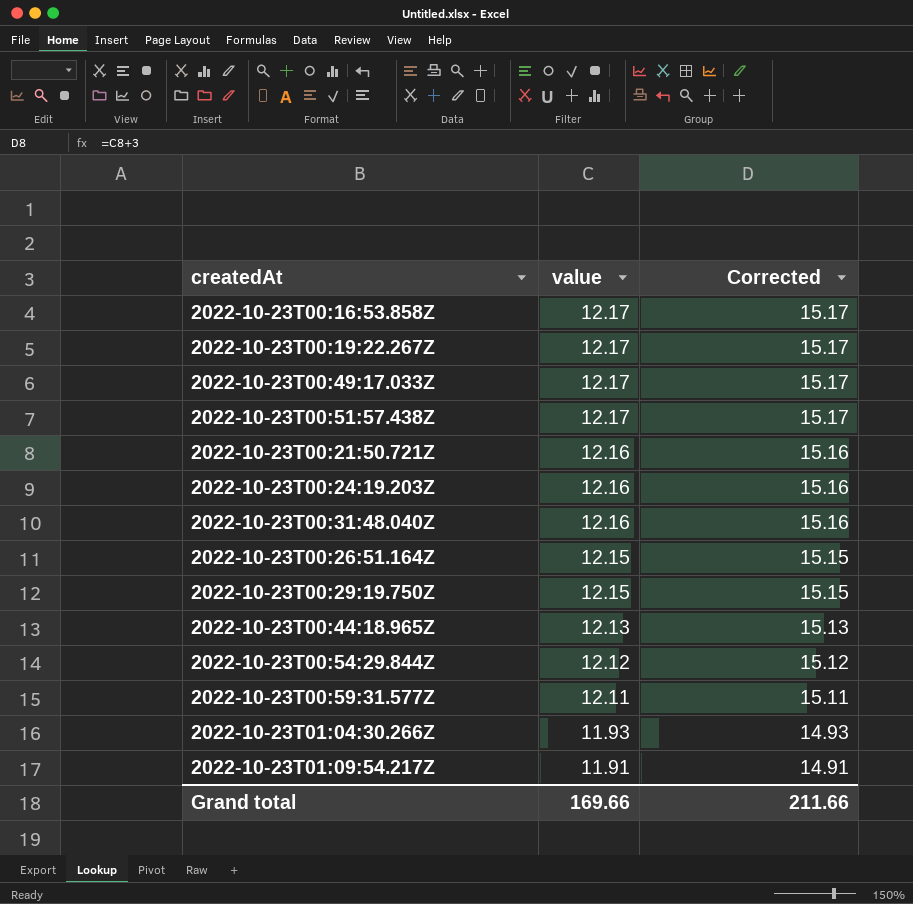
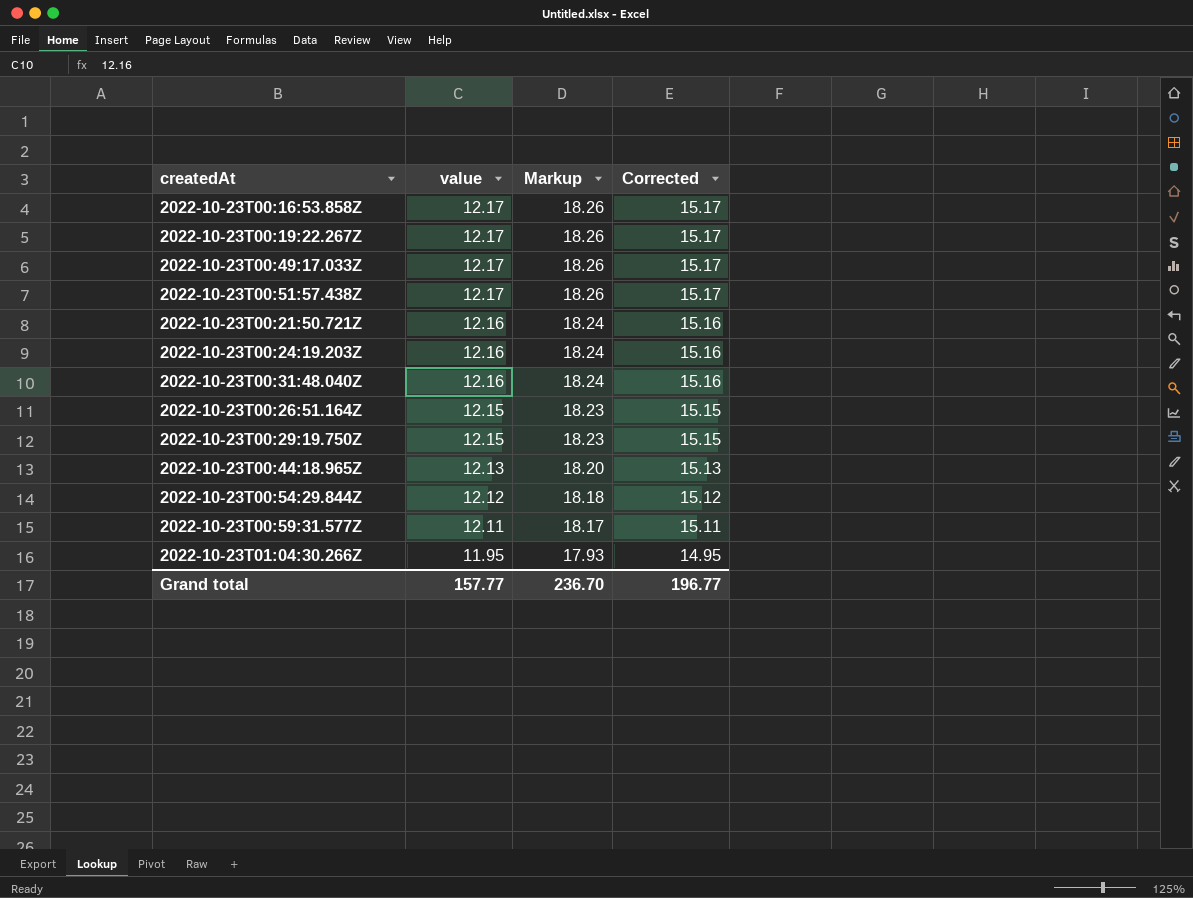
column Markup | formula: none -> [value] * 1.5
row 2022-10-23T01:09:54.217Z: 11.91 | 14.91 -> none
2022-10-23T01:04:30.266Z | value: 11.93 -> 11.95
2022-10-23T01:04:30.266Z | Corrected: 14.93 -> 14.95
Grand total | value: 169.66 -> 157.77
Grand total | Corrected: 211.66 -> 196.77

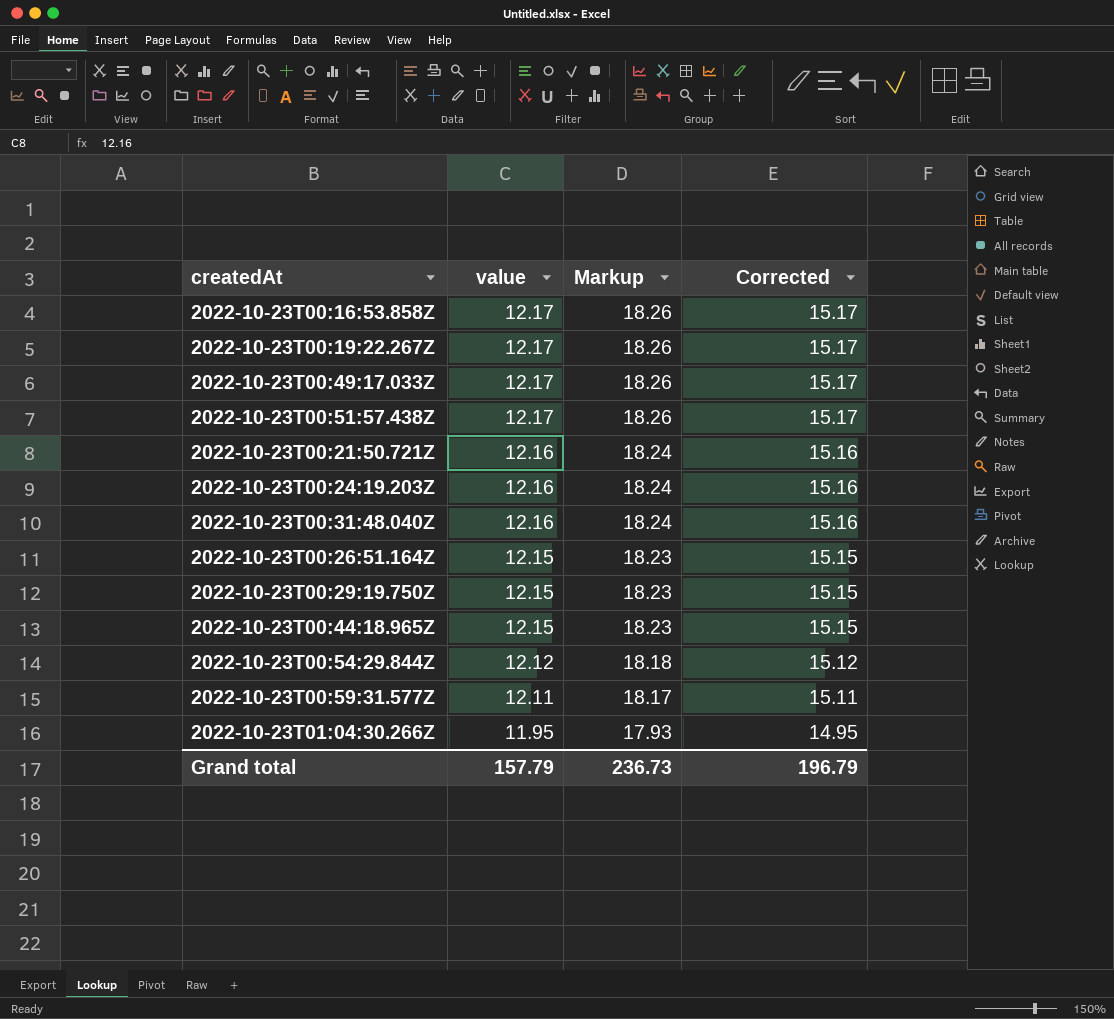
2022-10-23T00:44:18.965Z | value: 12.13 -> 12.15
2022-10-23T00:44:18.965Z | Markup: 18.20 -> 18.23
2022-10-23T00:44:18.965Z | Corrected: 15.13 -> 15.15
Grand total | value: 157.77 -> 157.79
Grand total | Markup: 236.70 -> 236.73
Grand total | Corrected: 196.77 -> 196.79

